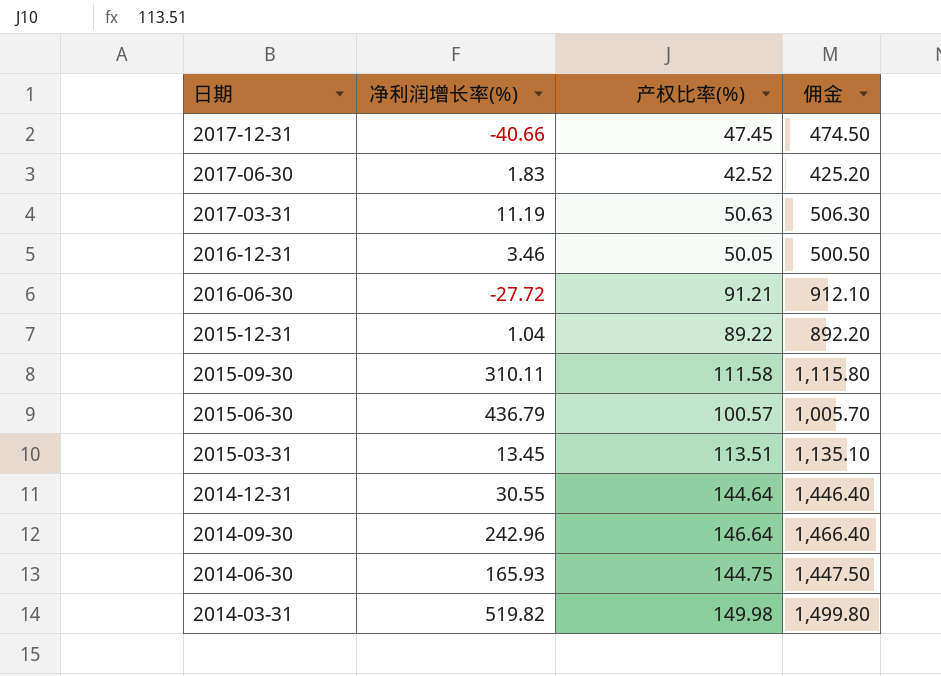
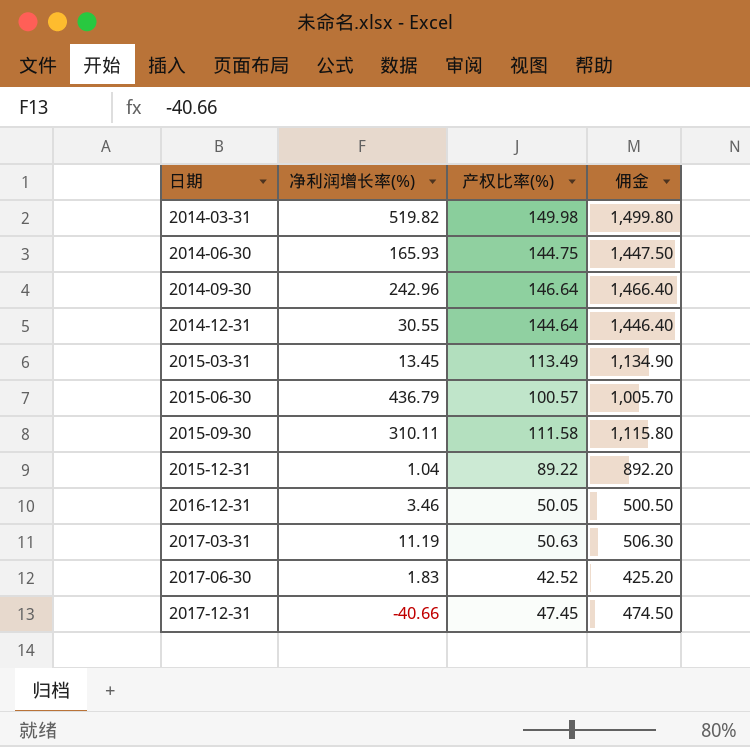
row order: 日期 descending -> 日期 ascending
row 2016-06-30: -27.72 | 91.21 | 912.10 -> none
2015-03-31 | 产权比率(%): 113.51 -> 113.49
2015-03-31 | 佣金: 1,135.10 -> 1,134.90

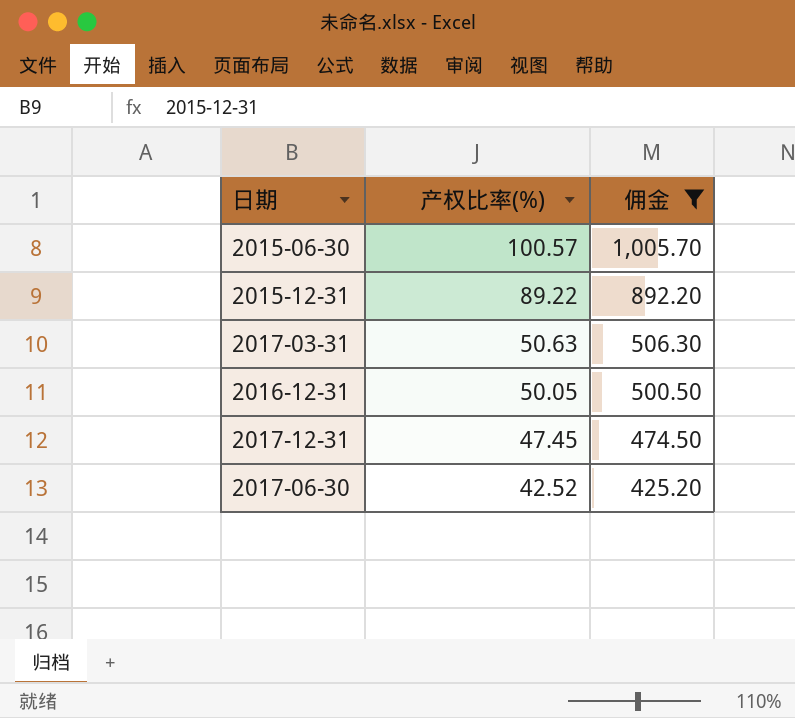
filter: none -> 佣金 <= 1,005.70
row order: 日期 ascending -> 产权比率(%) descending
column 净利润增长率(%) | position: 2 -> none

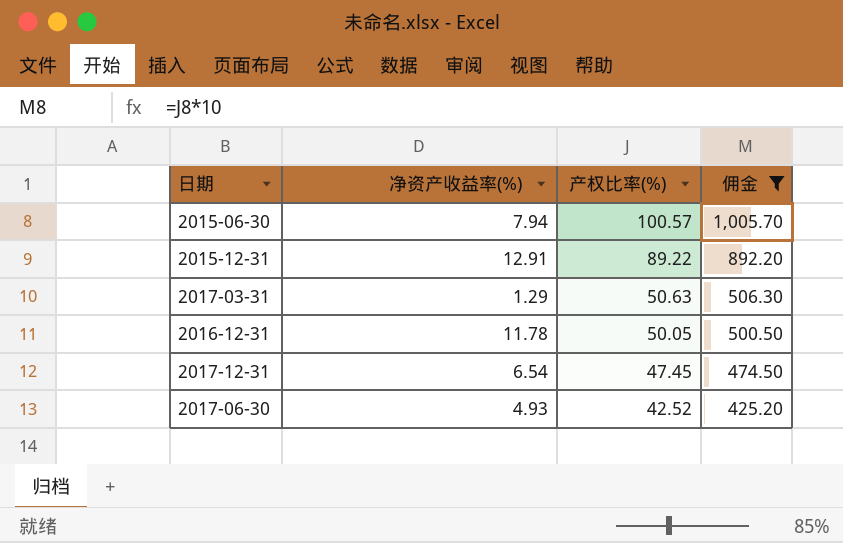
column 净资产收益率(%) | position: none -> 2

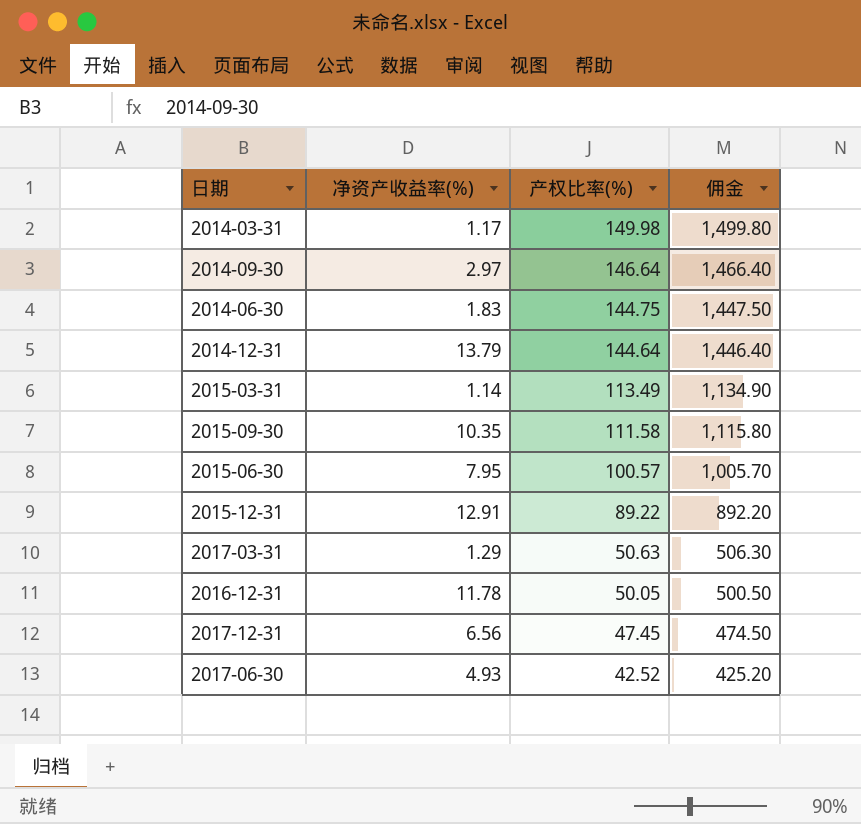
filter: 佣金 <= 1,005.70 -> none
2015-06-30 | 净资产收益率(%): 7.94 -> 7.95
2017-12-31 | 净资产收益率(%): 6.54 -> 6.56

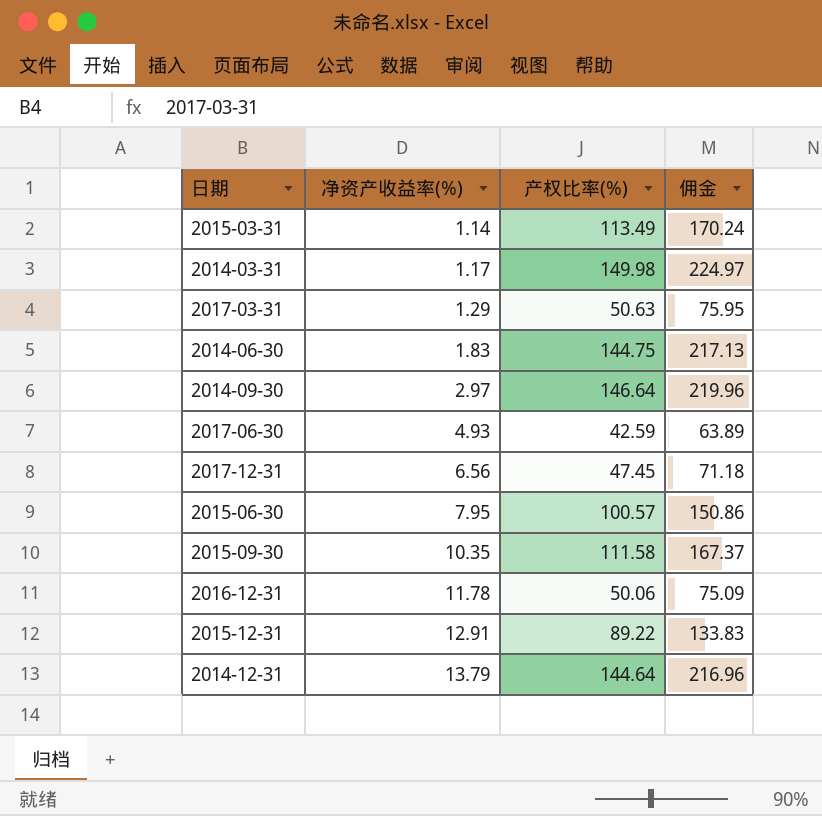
row order: 产权比率(%) descending -> 净资产收益率(%) ascending
column 佣金 | formula: [产权比率(%)] * 10 -> [产权比率(%)] * 1.5
2017-06-30 | 产权比率(%): 42.52 -> 42.59
2016-12-31 | 产权比率(%): 50.05 -> 50.06

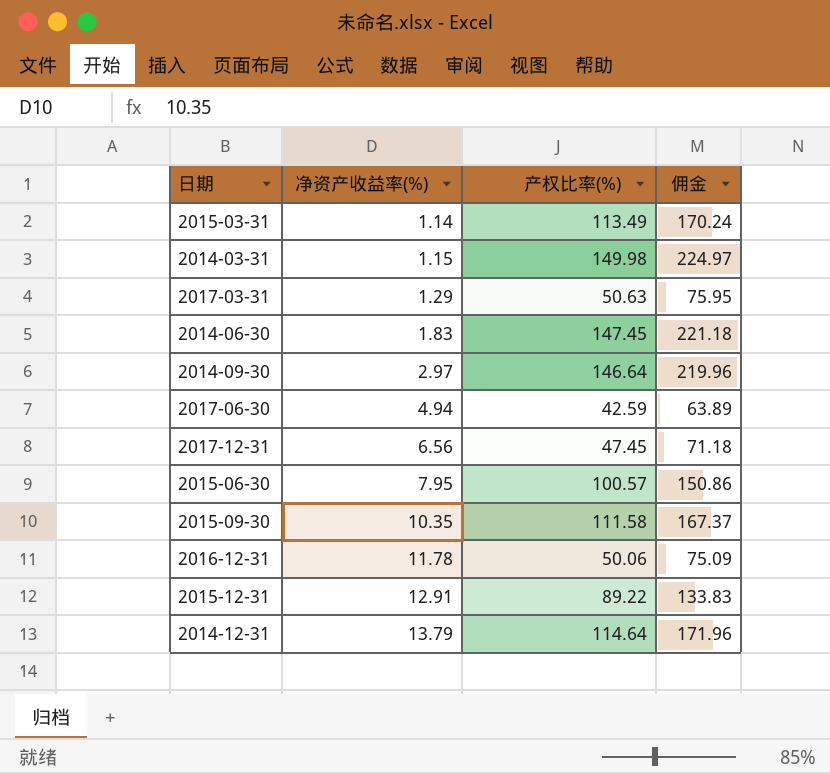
2014-03-31 | 净资产收益率(%): 1.17 -> 1.15
2014-06-30 | 产权比率(%): 144.75 -> 147.45
2014-06-30 | 佣金: 217.13 -> 221.18
2017-06-30 | 净资产收益率(%): 4.93 -> 4.94
2014-12-31 | 产权比率(%): 144.64 -> 114.64
2014-12-31 | 佣金: 216.96 -> 171.96

